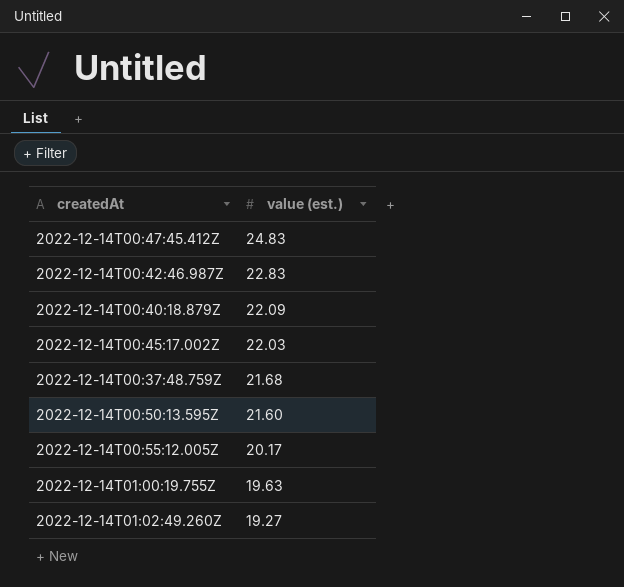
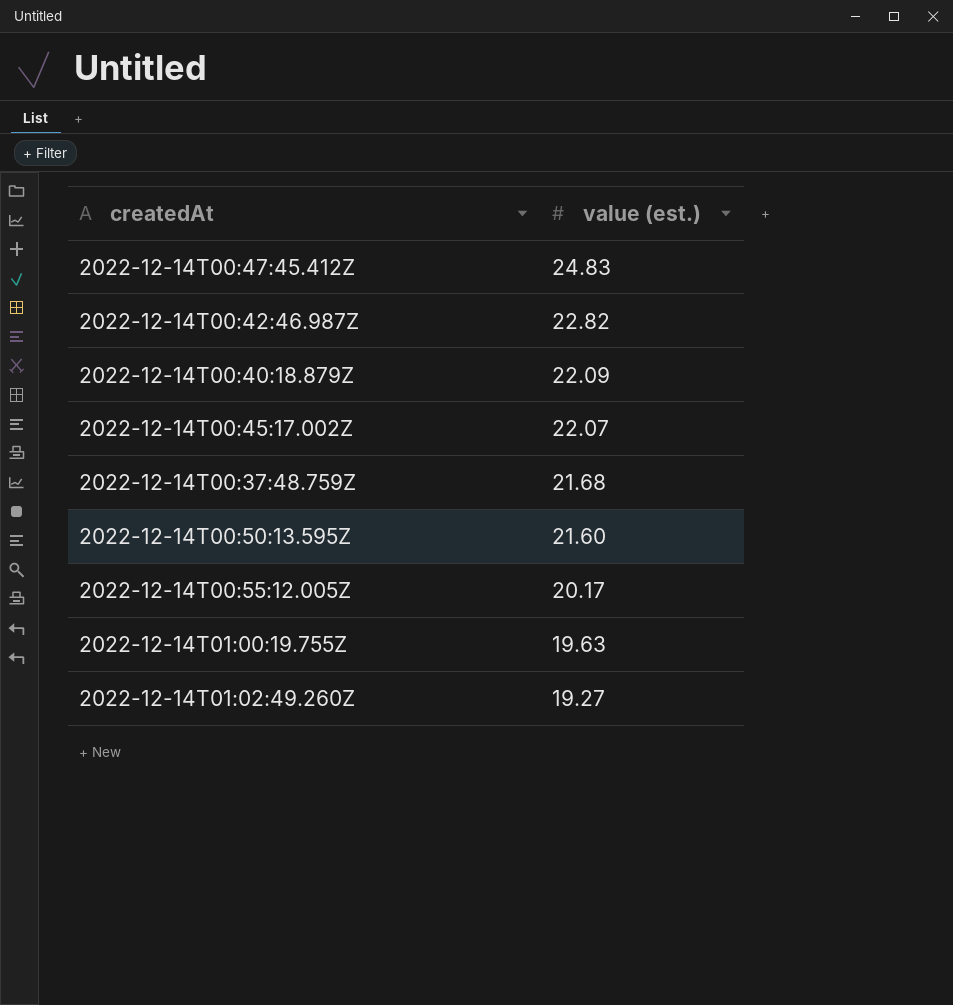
2022-12-14T00:42:46.987Z | value (est.): 22.83 -> 22.82
2022-12-14T00:45:17.002Z | value (est.): 22.03 -> 22.07

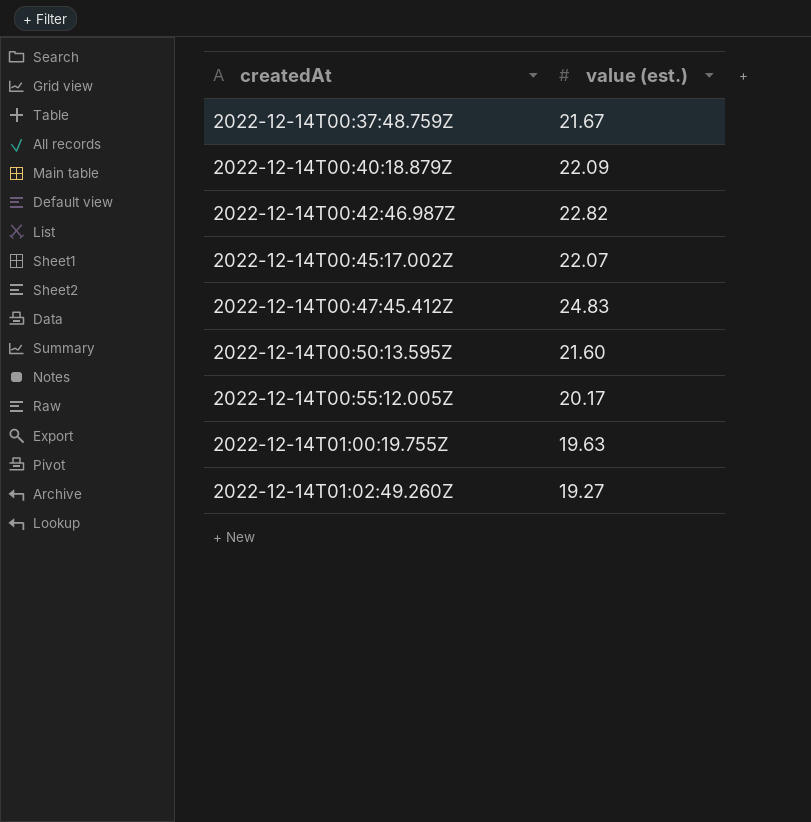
row order: value (est.) descending -> createdAt ascending
2022-12-14T00:37:48.759Z | value (est.): 21.68 -> 21.67

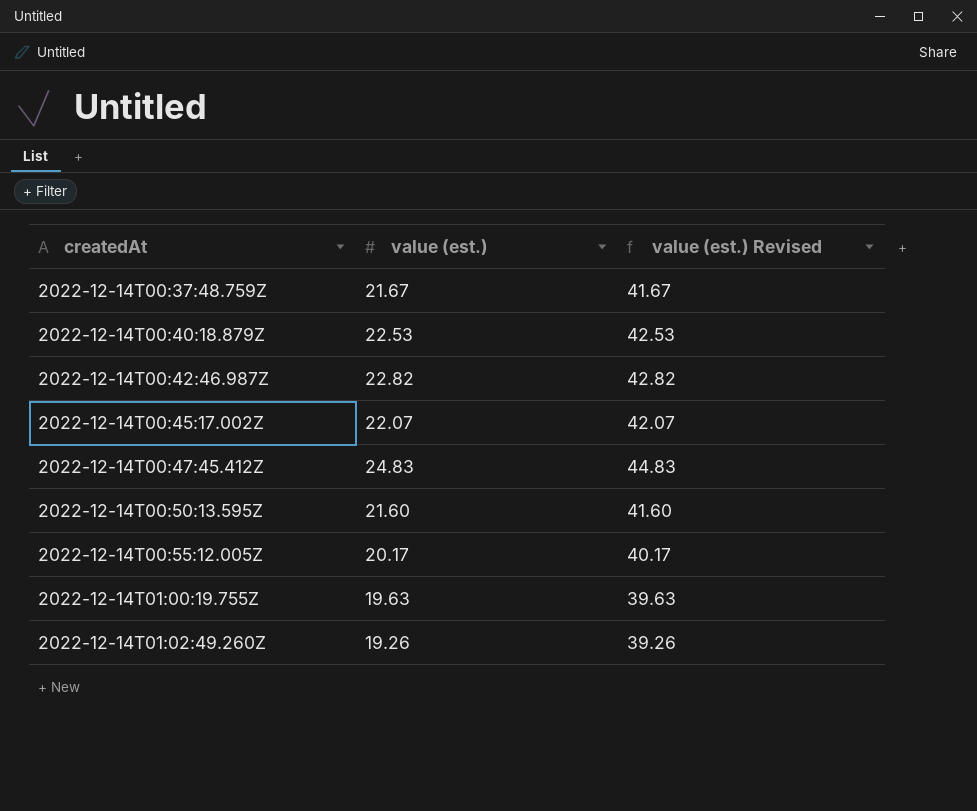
column value (est.) Revised | formula: none -> [value (est.)] + 20
2022-12-14T00:40:18.879Z | value (est.): 22.09 -> 22.53
2022-12-14T01:02:49.260Z | value (est.): 19.27 -> 19.26

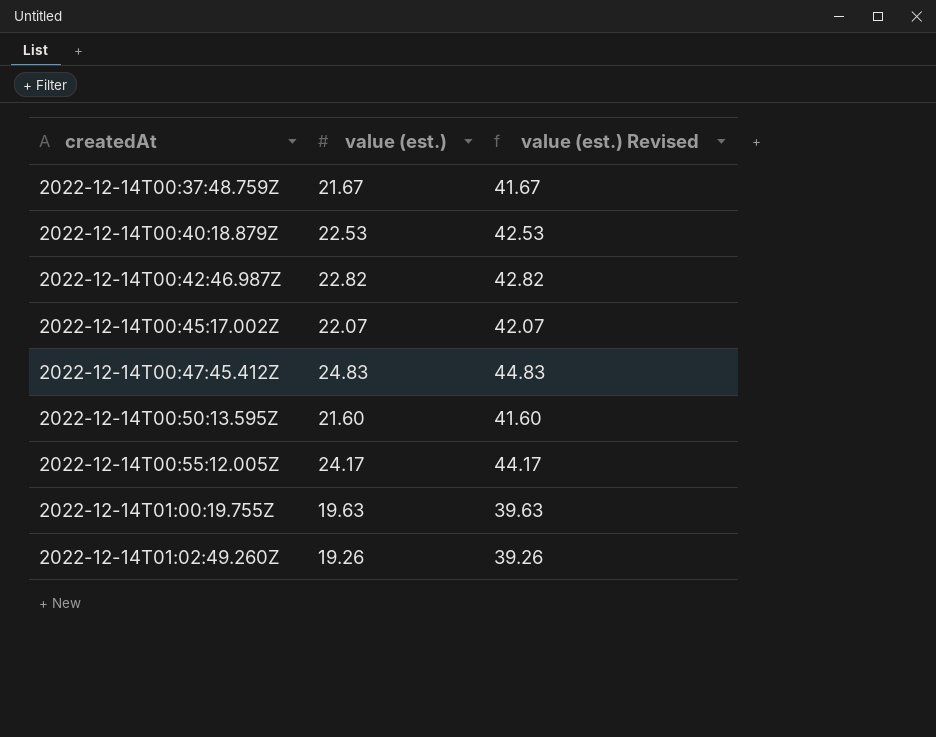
2022-12-14T00:55:12.005Z | value (est.): 20.17 -> 24.17
2022-12-14T00:55:12.005Z | value (est.) Revised: 40.17 -> 44.17

